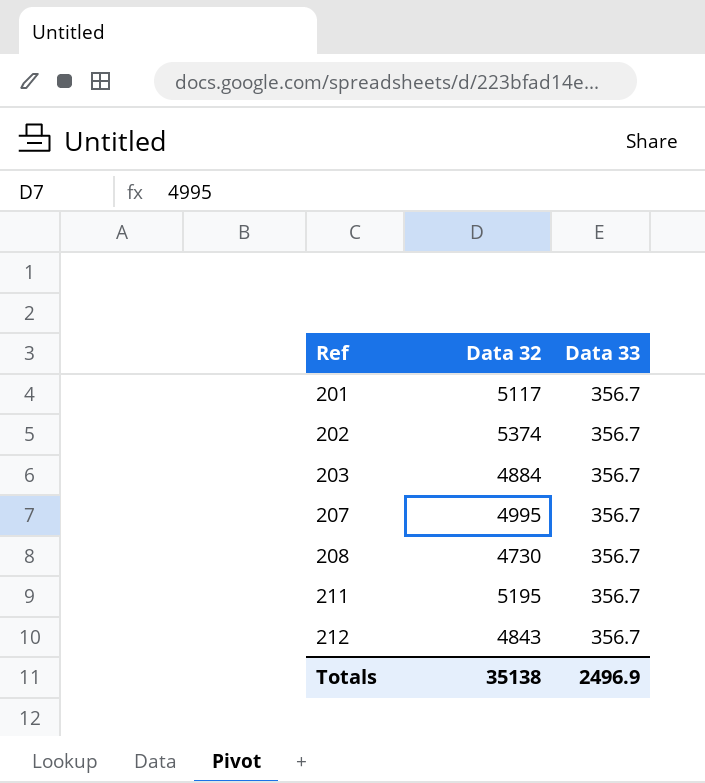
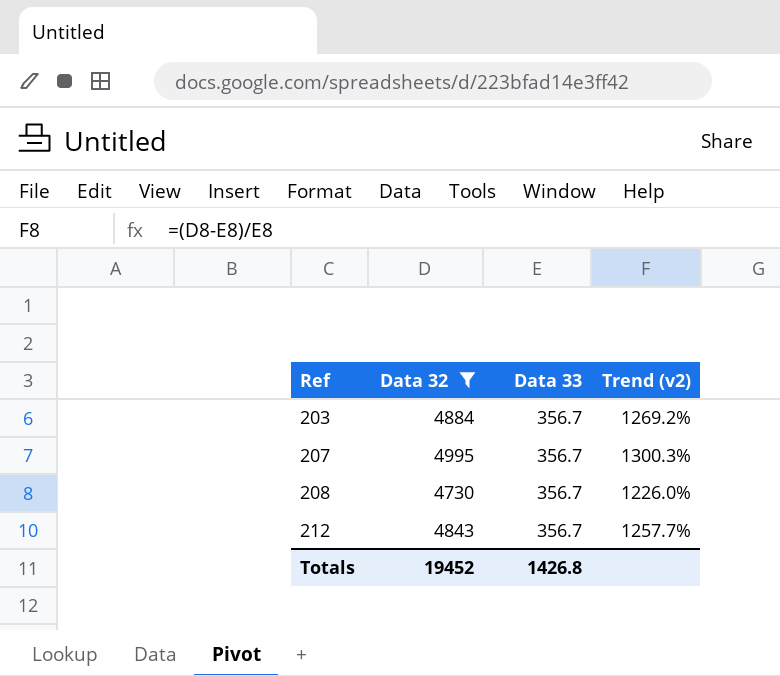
filter: none -> Data 32 <= 4995
column Trend (v2) | formula: none -> ([Data 32] - [Data 33]) / [Data 33]
Totals | Data 32: 35138 -> 19452
Totals | Data 33: 2496.9 -> 1426.8

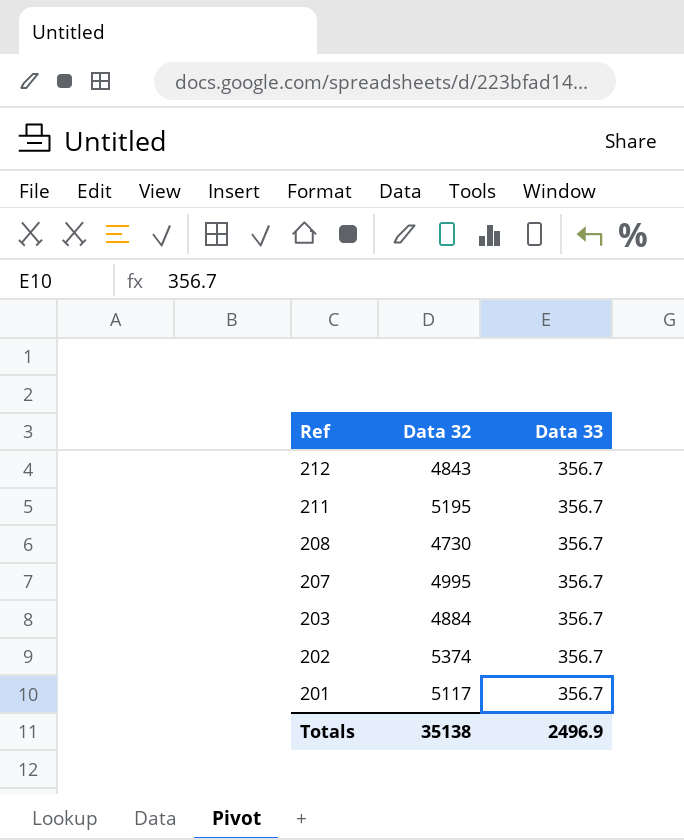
filter: Data 32 <= 4995 -> none
row order: Ref ascending -> Ref descending
column Trend (v2) | formula: ([Data 32] - [Data 33]) / [Data 33] -> none
Totals | Data 32: 19452 -> 35138
Totals | Data 33: 1426.8 -> 2496.9

